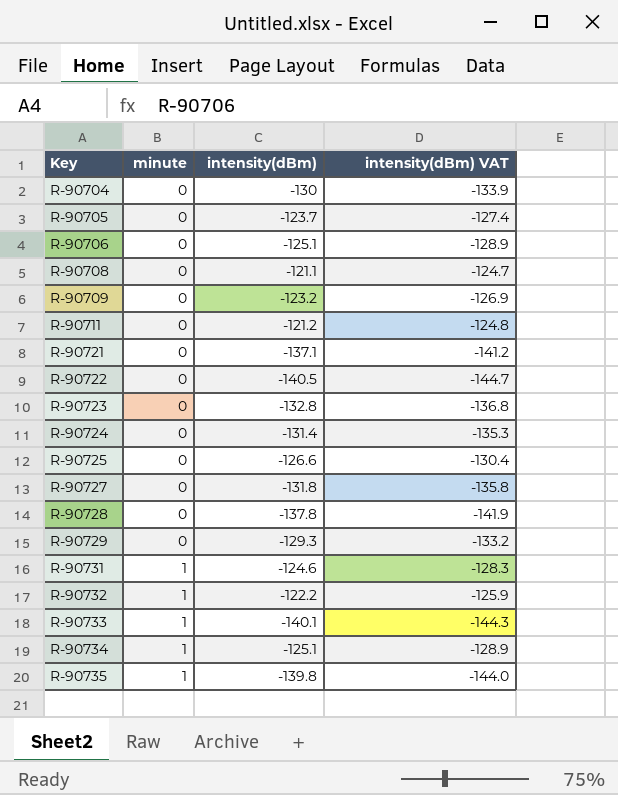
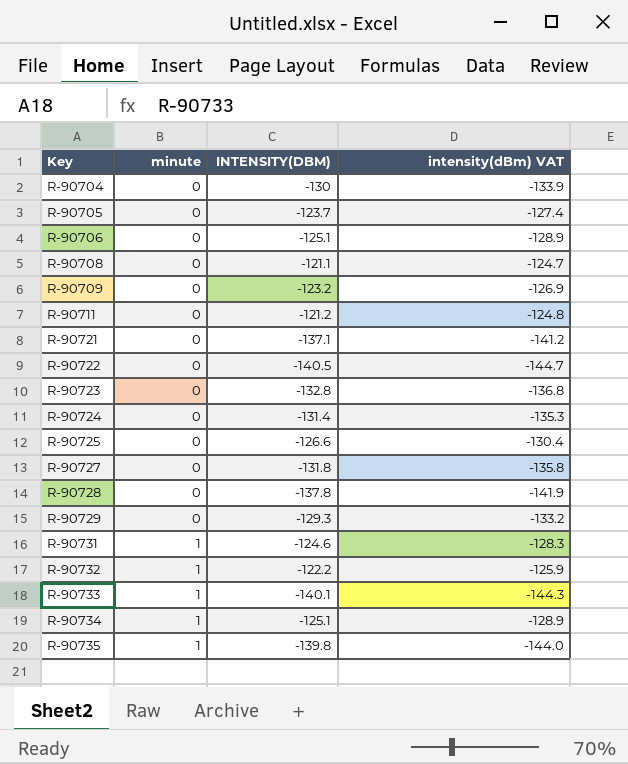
column name: intensity(dBm) -> INTENSITY(DBM)

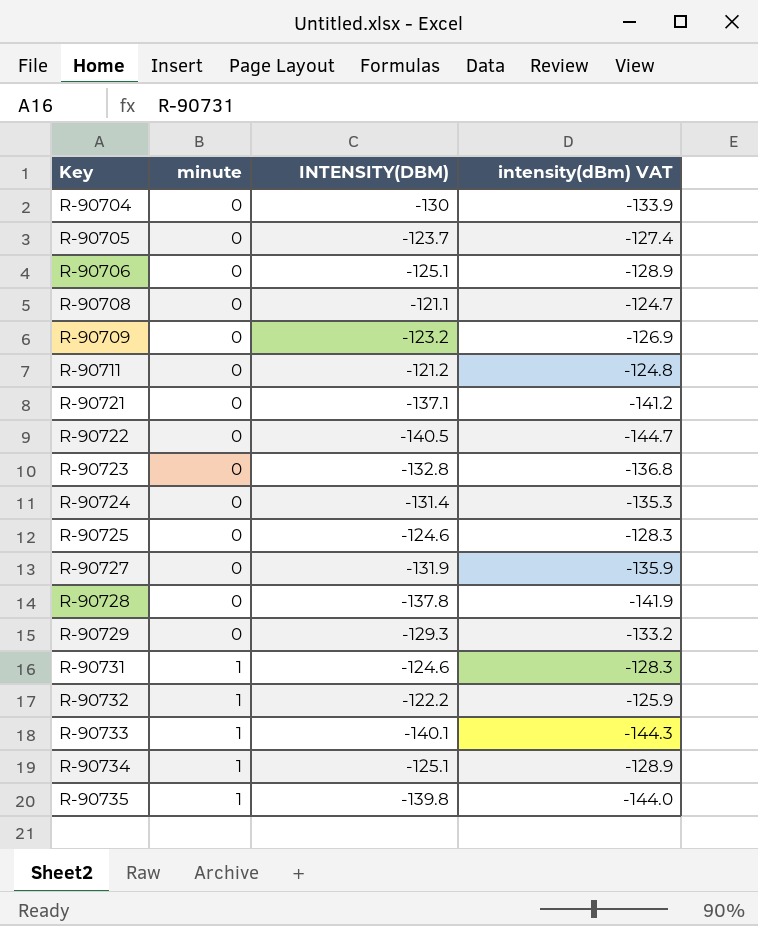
R-90725 | INTENSITY(DBM): -126.6 -> -124.6
R-90725 | intensity(dBm) VAT: -130.4 -> -128.3
R-90727 | INTENSITY(DBM): -131.8 -> -131.9
R-90727 | intensity(dBm) VAT: -135.8 -> -135.9

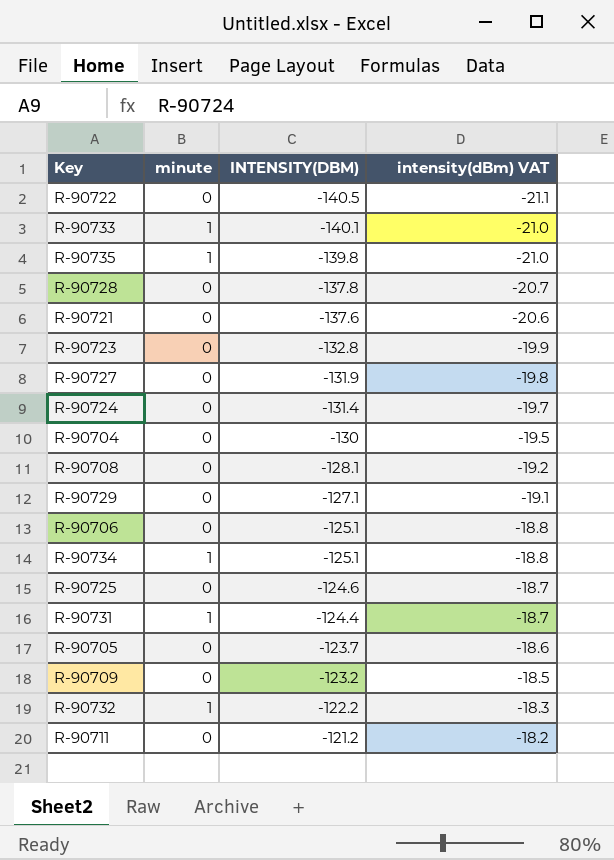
row order: Key ascending -> INTENSITY(DBM) ascending
column intensity(dBm) VAT | formula: [INTENSITY(DBM)] * 1.03 -> [INTENSITY(DBM)] * 0.15
R-90721 | INTENSITY(DBM): -137.1 -> -137.6
R-90708 | INTENSITY(DBM): -121.1 -> -128.1
R-90729 | INTENSITY(DBM): -129.3 -> -127.1
R-90731 | INTENSITY(DBM): -124.6 -> -124.4

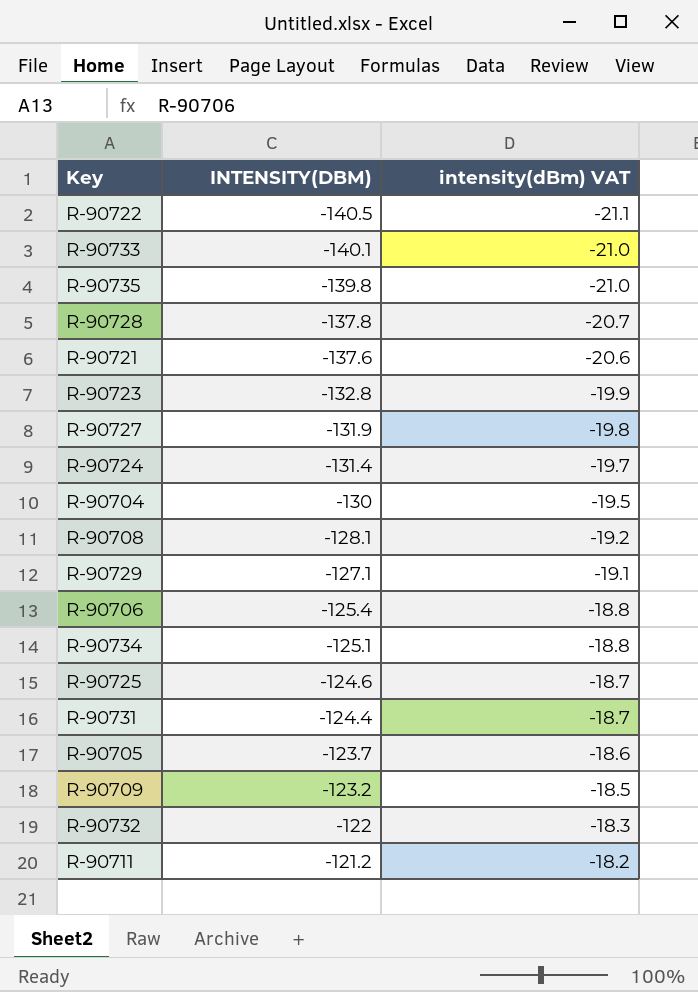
column minute | position: 2 -> none
R-90706 | INTENSITY(DBM): -125.1 -> -125.4
R-90732 | INTENSITY(DBM): -122.2 -> -122

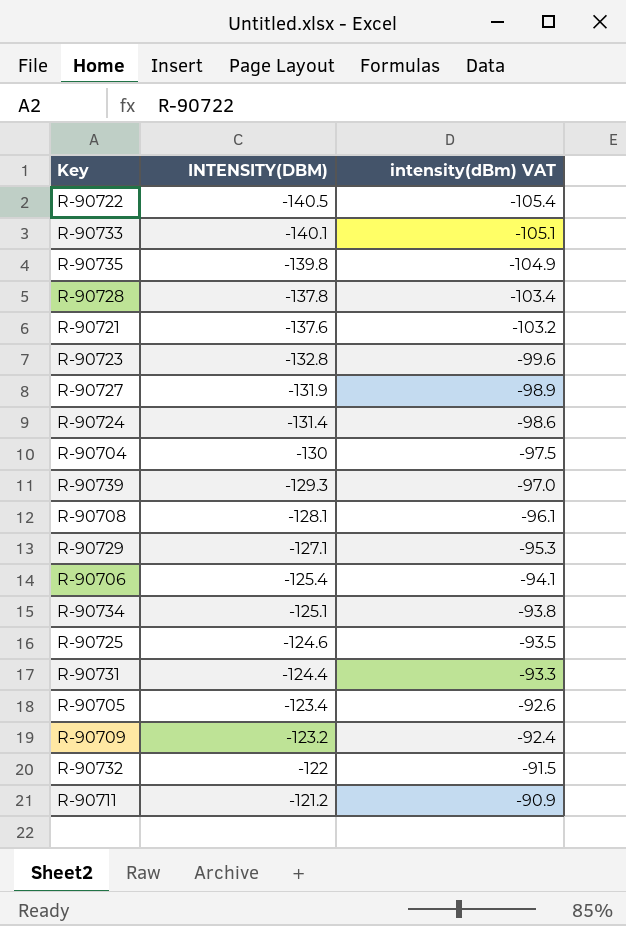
column intensity(dBm) VAT | formula: [INTENSITY(DBM)] * 0.15 -> [INTENSITY(DBM)] * 0.75
row R-90739: none -> -129.3 | -97.0
R-90705 | INTENSITY(DBM): -123.7 -> -123.4

